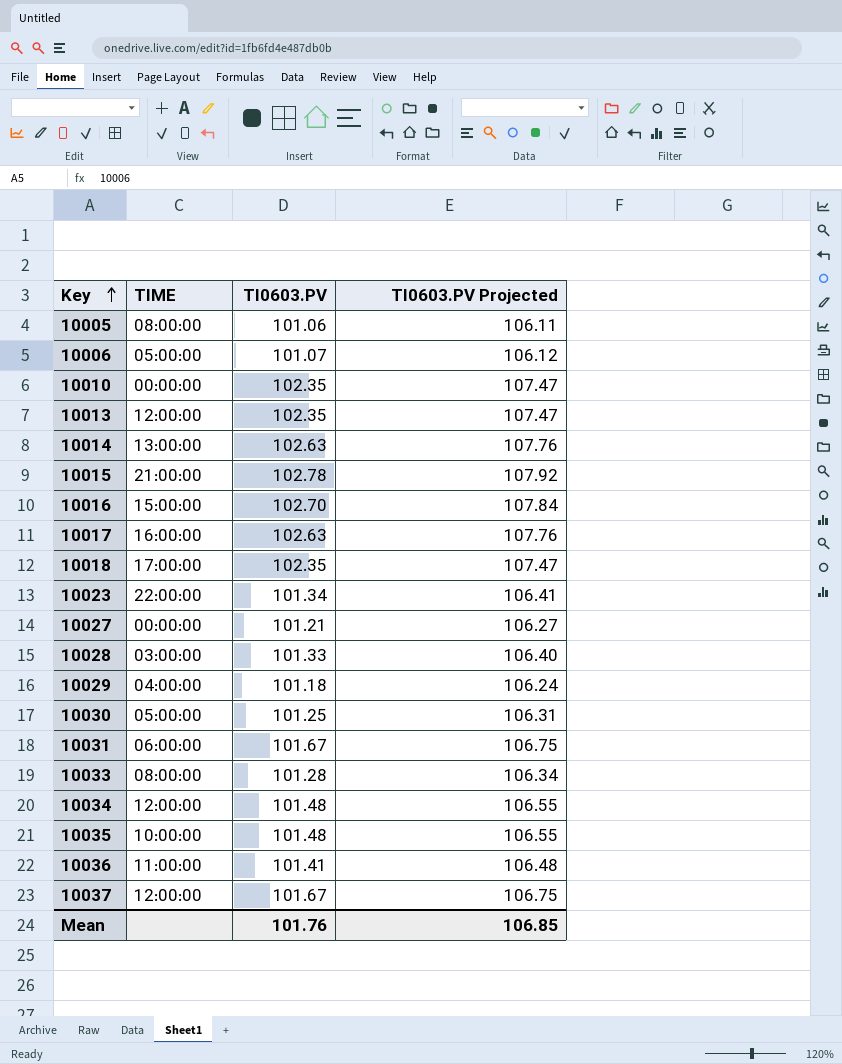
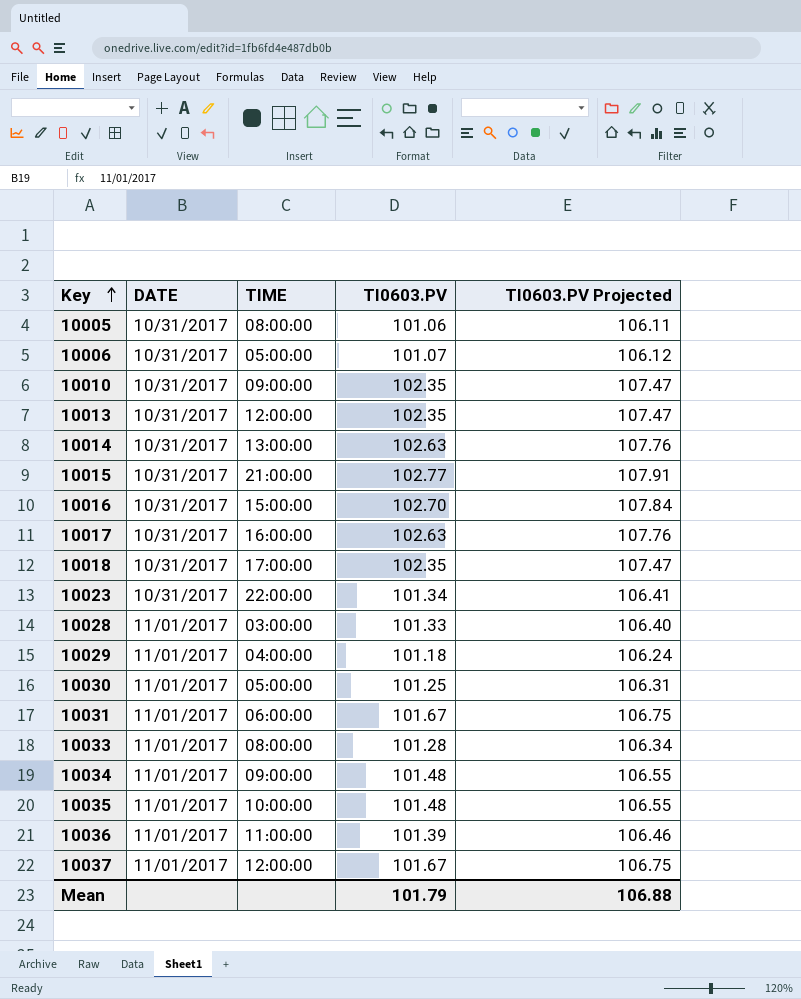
column DATE | position: none -> 2
row 10027: 00:00:00 | 101.21 | 106.27 -> none
10010 | TIME: 00:00:00 -> 09:00:00
10015 | TI0603.PV: 102.78 -> 102.77
10015 | TI0603.PV Projected: 107.92 -> 107.91
10034 | TIME: 12:00:00 -> 09:00:00
10036 | TI0603.PV: 101.41 -> 101.39
10036 | TI0603.PV Projected: 106.48 -> 106.46
Mean | TI0603.PV: 101.76 -> 101.79
Mean | TI0603.PV Projected: 106.85 -> 106.88

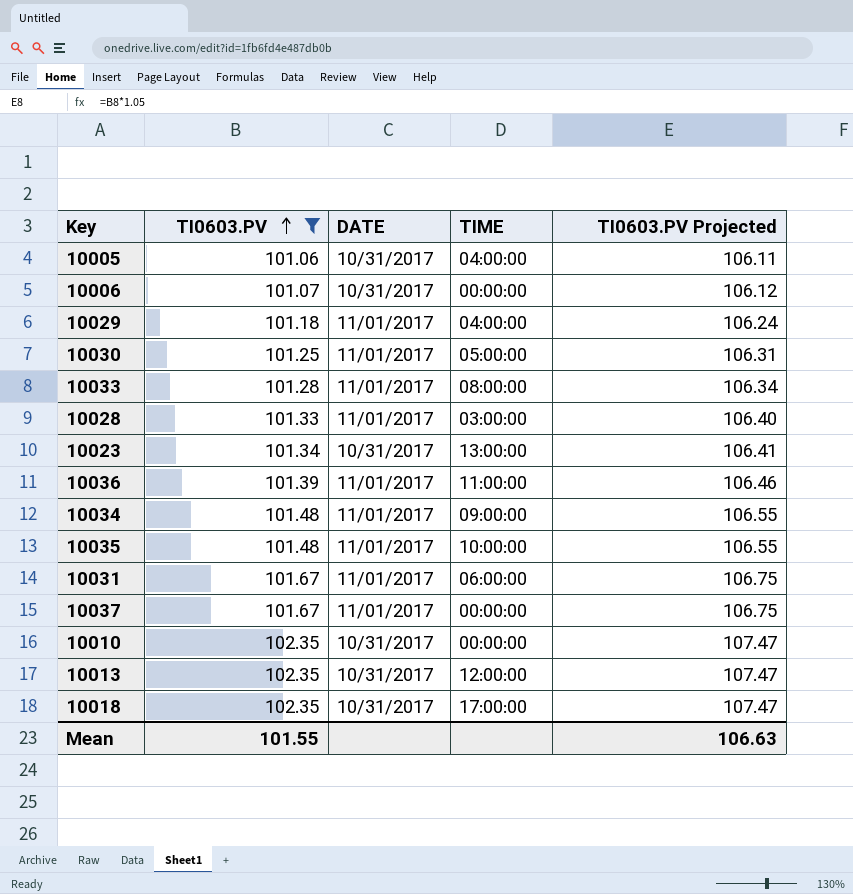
filter: none -> TI0603.PV <= 102.35
row order: Key ascending -> TI0603.PV ascending
column TI0603.PV | position: 4 -> 2
10005 | TIME: 08:00:00 -> 04:00:00
10006 | TIME: 05:00:00 -> 00:00:00
10023 | TIME: 22:00:00 -> 13:00:00
10037 | TIME: 12:00:00 -> 00:00:00
10010 | TIME: 09:00:00 -> 00:00:00
Mean | TI0603.PV: 101.79 -> 101.55
Mean | TI0603.PV Projected: 106.88 -> 106.63

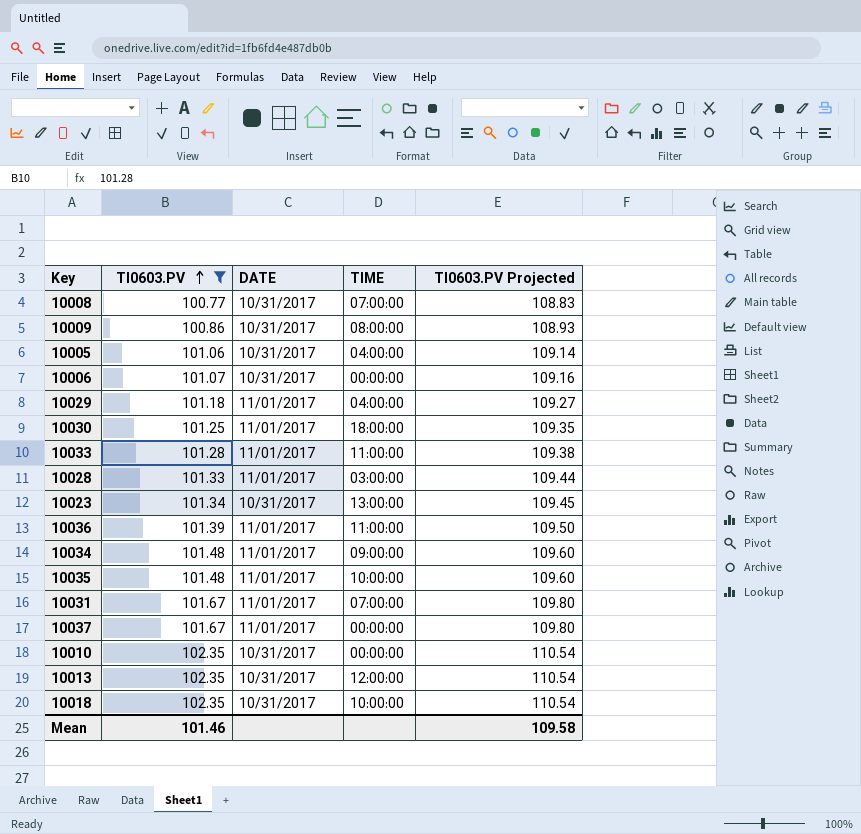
column TI0603.PV Projected | formula: [TI0603.PV] * 1.05 -> [TI0603.PV] * 1.08
row 10008: none -> 100.77 | 10/31/2017 | 07:00:00 | 108.83
row 10009: none -> 100.86 | 10/31/2017 | 08:00:00 | 108.93
10030 | TIME: 05:00:00 -> 18:00:00
10033 | TIME: 08:00:00 -> 11:00:00
10031 | TIME: 06:00:00 -> 07:00:00
10018 | TIME: 17:00:00 -> 10:00:00
Mean | TI0603.PV: 101.55 -> 101.46
Mean | TI0603.PV Projected: 106.63 -> 109.58

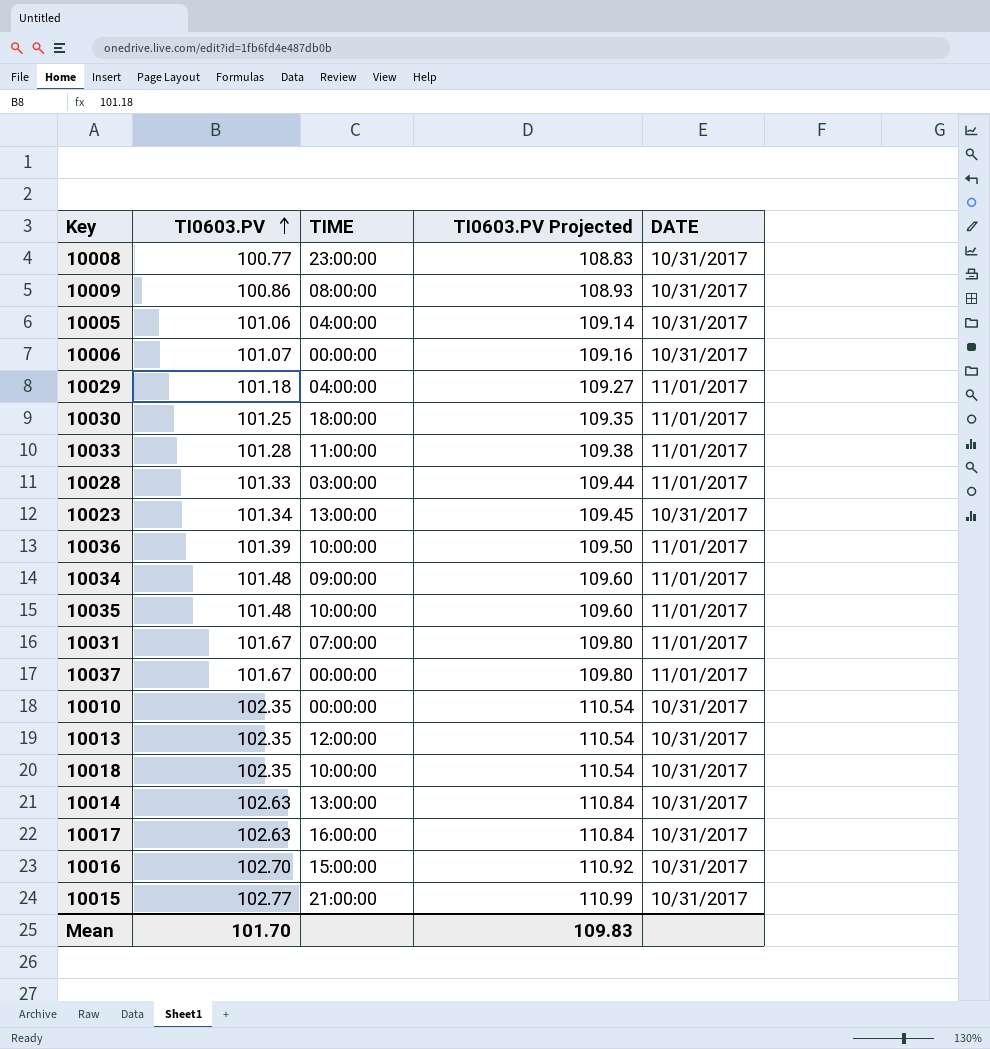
filter: TI0603.PV <= 102.35 -> none
column DATE | position: 3 -> 5
10008 | TIME: 07:00:00 -> 23:00:00
10036 | TIME: 11:00:00 -> 10:00:00
Mean | TI0603.PV: 101.46 -> 101.70
Mean | TI0603.PV Projected: 109.58 -> 109.83

